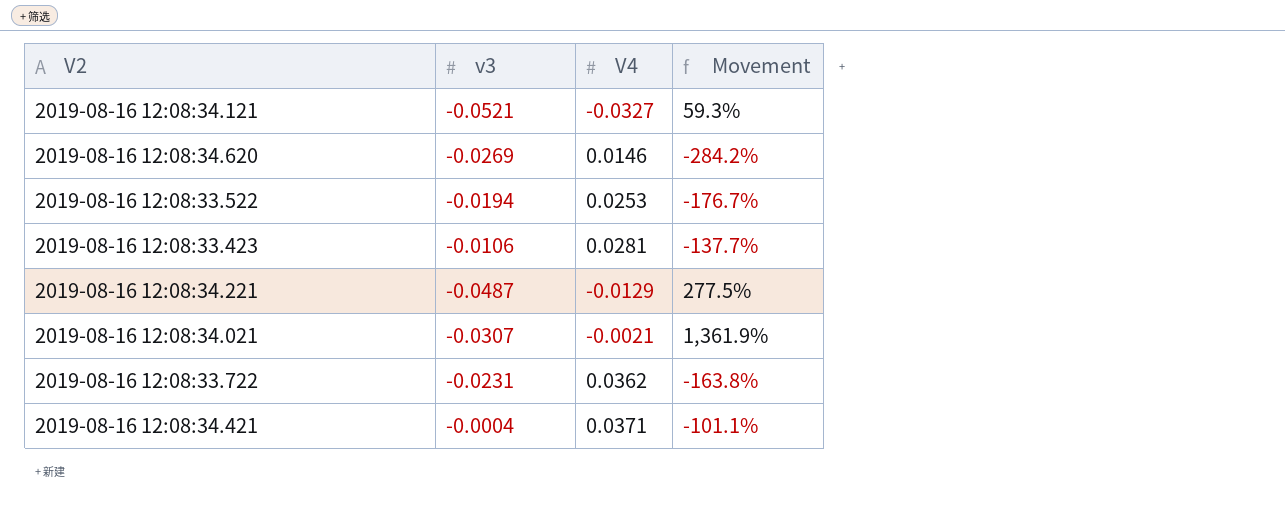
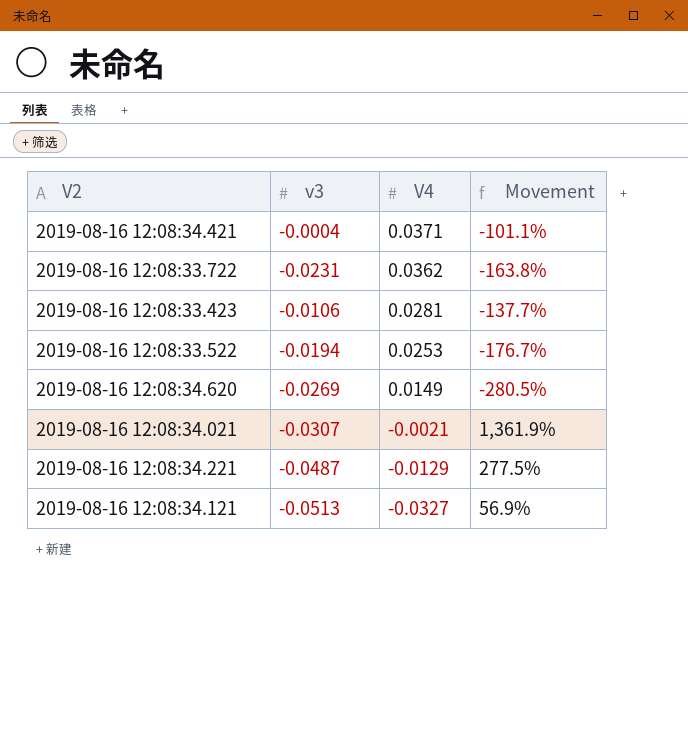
row order: none -> V4 descending
2019-08-16 12:08:34.620 | V4: 0.0146 -> 0.0149
2019-08-16 12:08:34.620 | Movement: -284.2% -> -280.5%
2019-08-16 12:08:34.121 | v3: -0.0521 -> -0.0513
2019-08-16 12:08:34.121 | Movement: 59.3% -> 56.9%

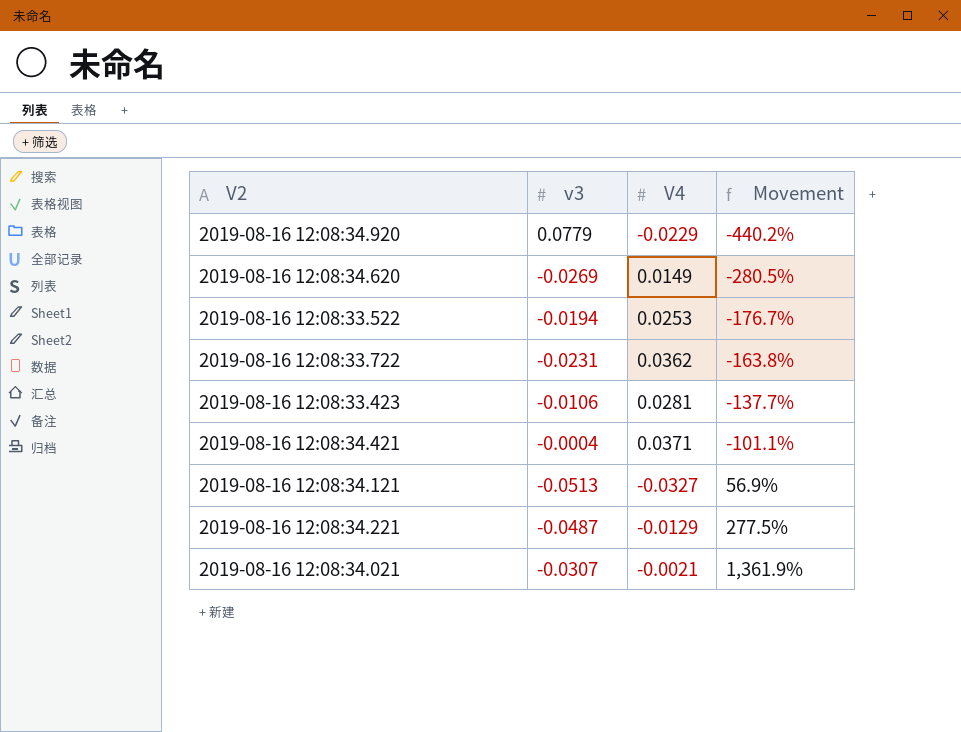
row order: V4 descending -> Movement ascending
row 2019-08-16 12:08:34.920: none -> 0.0779 | -0.0229 | -440.2%

